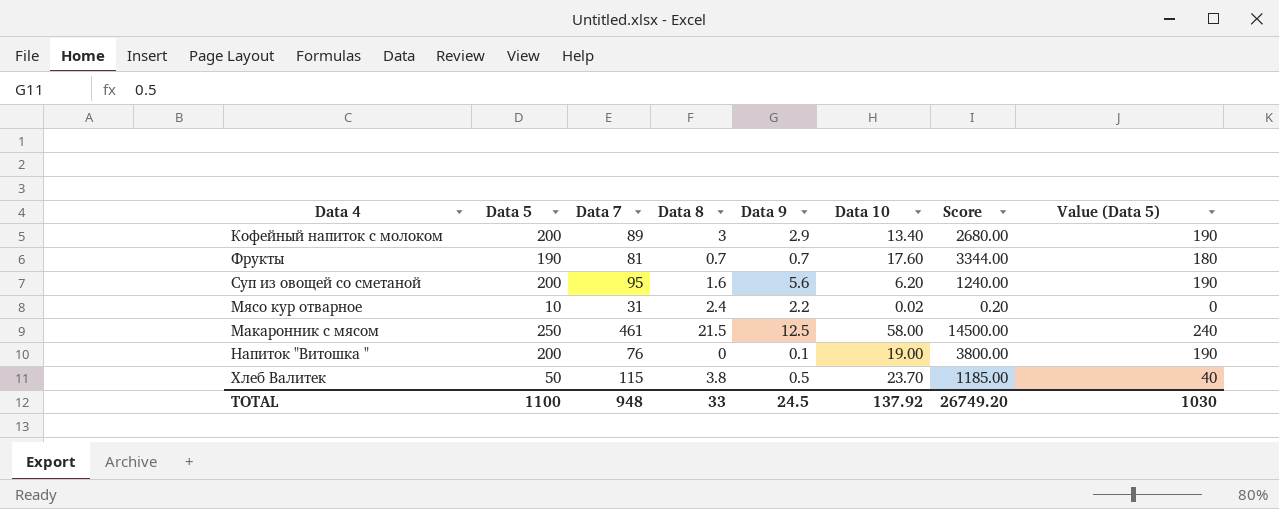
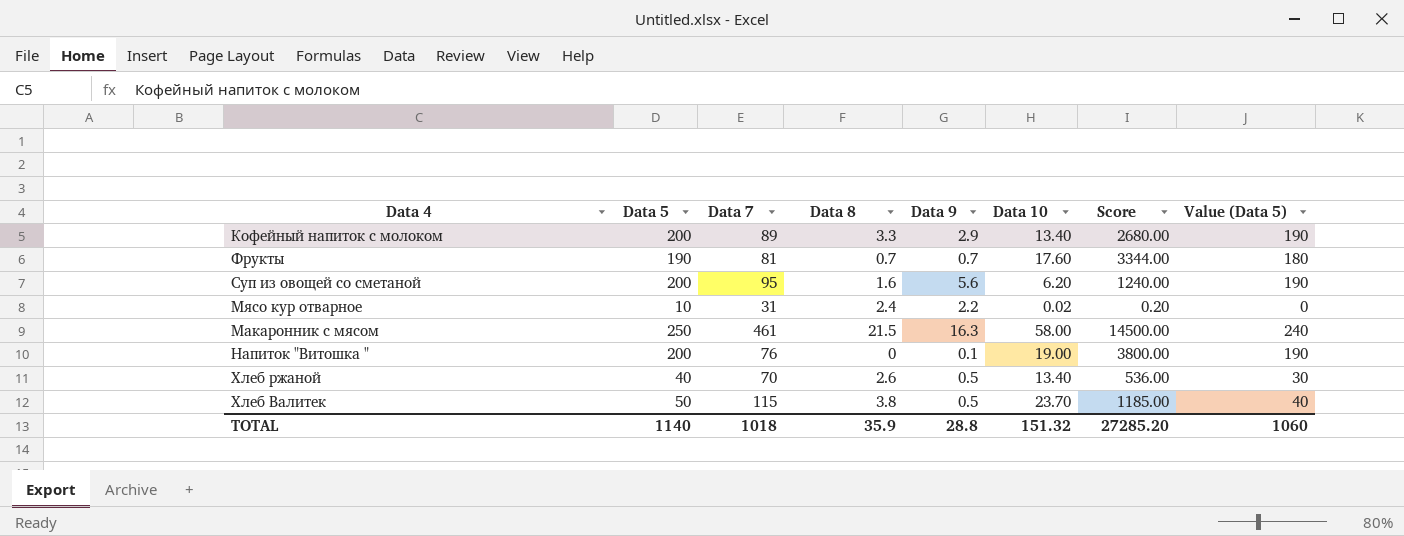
Кофейный напиток с молоком | Data 8: 3 -> 3.3
Макаронник с мясом | Data 9: 12.5 -> 16.3
row Хлеб ржаной: none -> 40 | 70 | 2.6 | 0.5 | 13.40 | 536.00 | 30
TOTAL | Data 5: 1100 -> 1140
TOTAL | Data 7: 948 -> 1018
TOTAL | Data 8: 33 -> 35.9
TOTAL | Data 9: 24.5 -> 28.8
TOTAL | Data 10: 137.92 -> 151.32
TOTAL | Score: 26749.20 -> 27285.20
TOTAL | Value (Data 5): 1030 -> 1060

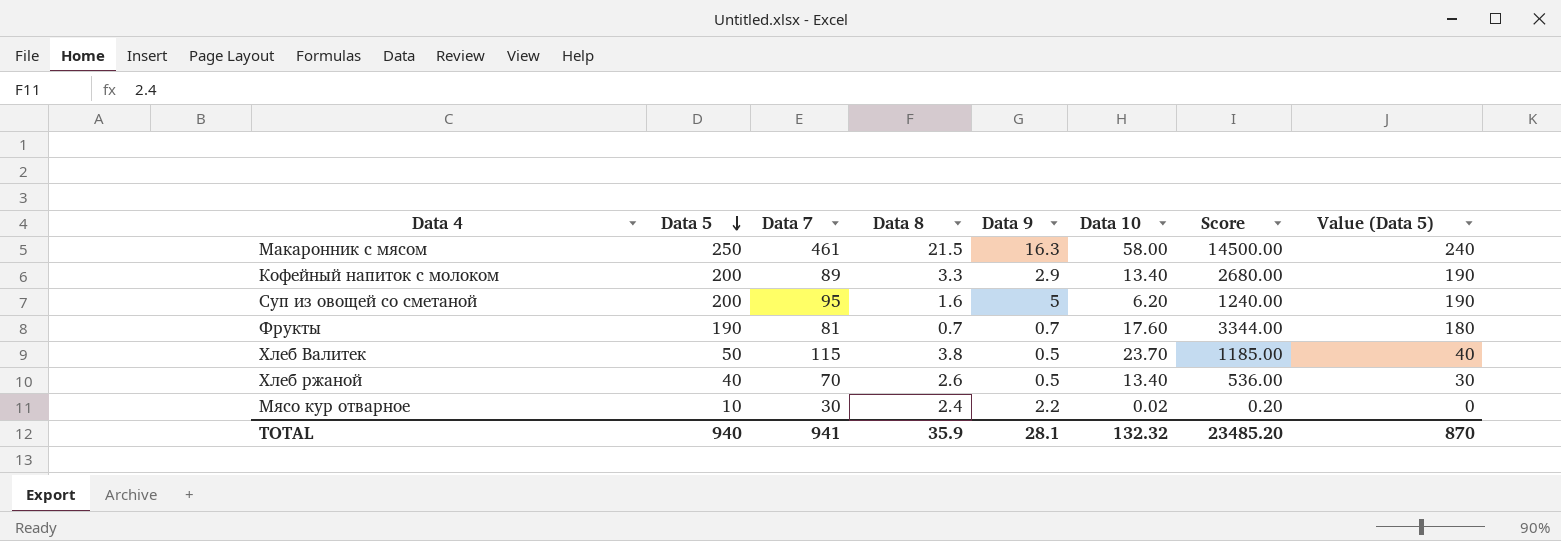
row order: none -> Data 5 descending
row Напиток "Витошка ": 200 | 76 | 0 | 0.1 | 19.00 | 3800.00 | 190 -> none
Суп из овощей со сметаной | Data 9: 5.6 -> 5
Мясо кур отварное | Data 7: 31 -> 30
TOTAL | Data 5: 1140 -> 940
TOTAL | Data 7: 1018 -> 941
TOTAL | Data 9: 28.8 -> 28.1
TOTAL | Data 10: 151.32 -> 132.32
TOTAL | Score: 27285.20 -> 23485.20
TOTAL | Value (Data 5): 1060 -> 870

